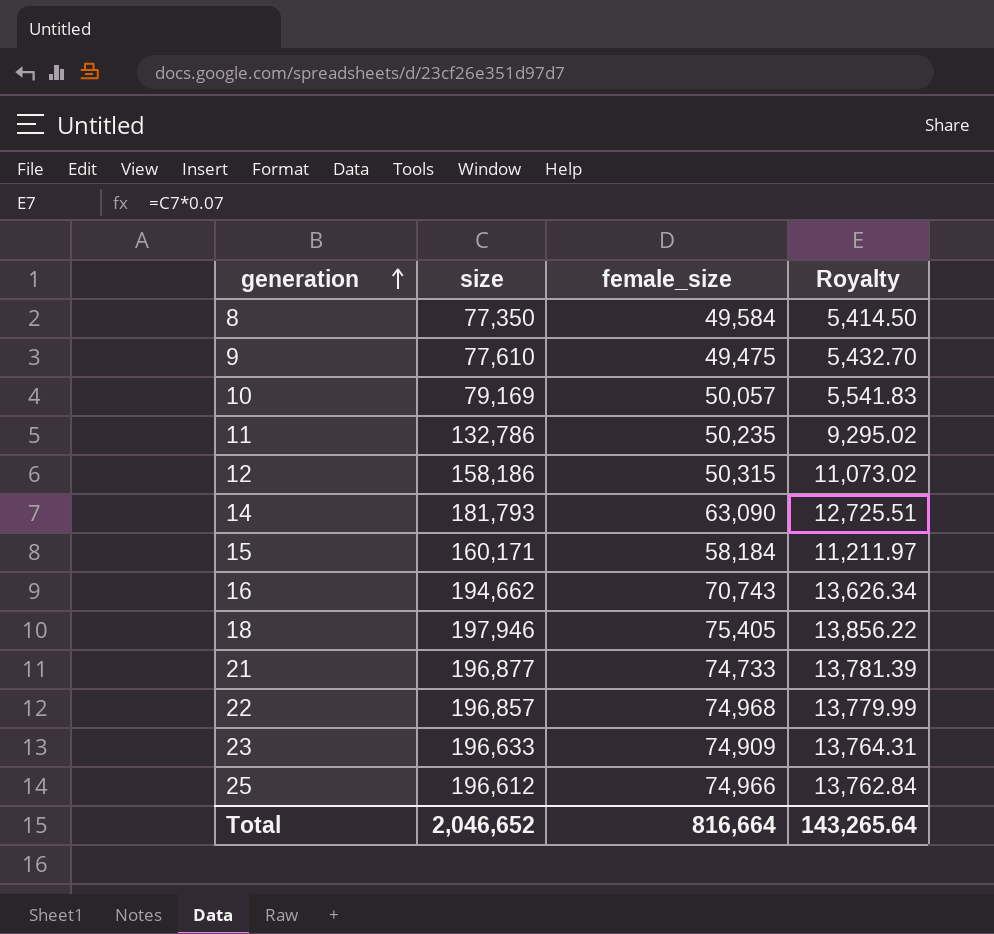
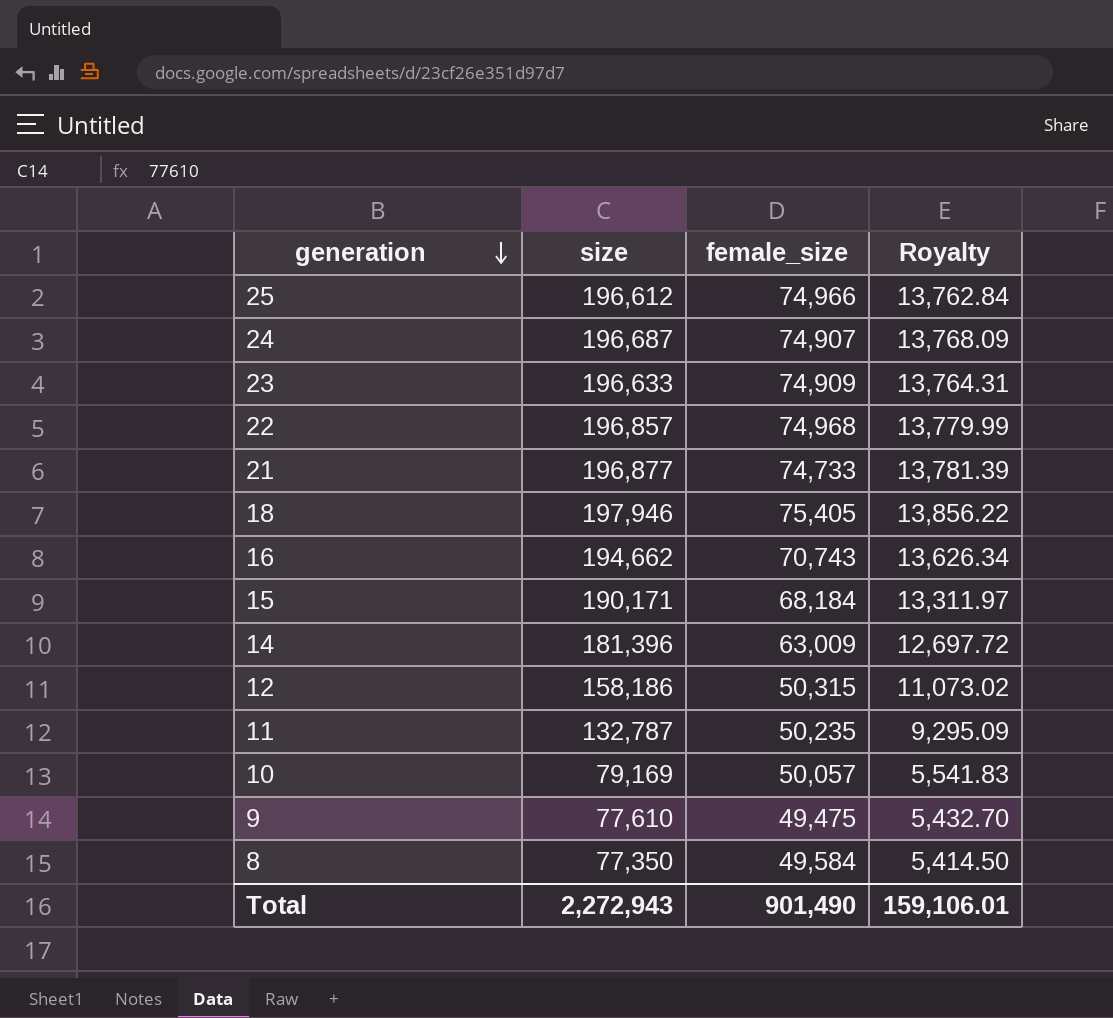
row order: generation ascending -> generation descending
row 24: none -> 196,687 | 74,907 | 13,768.09
15 | size: 160,171 -> 190,171
15 | female_size: 58,184 -> 68,184
15 | Royalty: 11,211.97 -> 13,311.97
14 | size: 181,793 -> 181,396
14 | female_size: 63,090 -> 63,009
14 | Royalty: 12,725.51 -> 12,697.72
11 | size: 132,786 -> 132,787
11 | Royalty: 9,295.02 -> 9,295.09
Total | size: 2,046,652 -> 2,272,943
Total | female_size: 816,664 -> 901,490
Total | Royalty: 143,265.64 -> 159,106.01

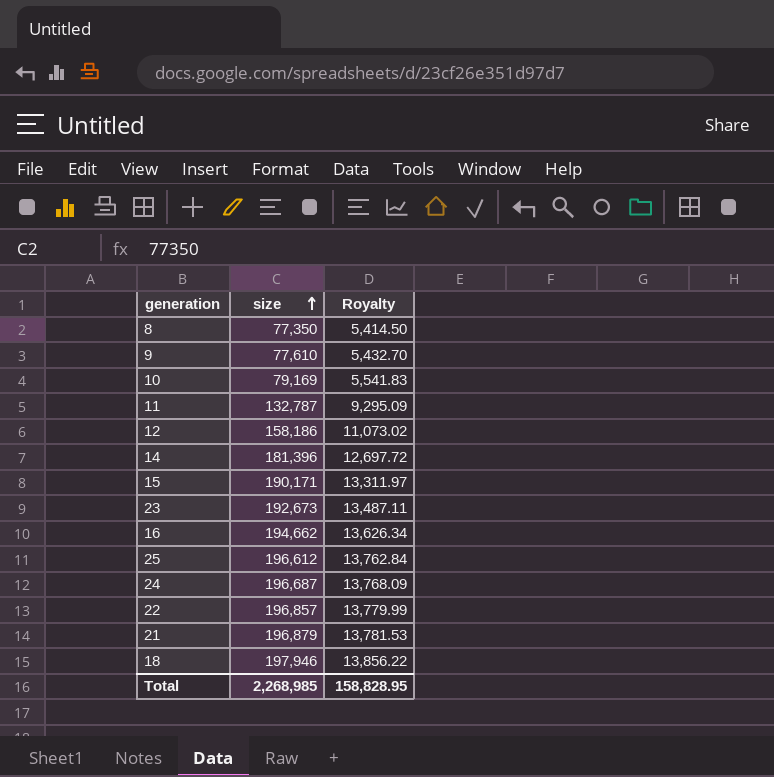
row order: generation descending -> size ascending
column female_size | position: 3 -> none
23 | size: 196,633 -> 192,673
23 | Royalty: 13,764.31 -> 13,487.11
21 | size: 196,877 -> 196,879
21 | Royalty: 13,781.39 -> 13,781.53
Total | size: 2,272,943 -> 2,268,985
Total | Royalty: 159,106.01 -> 158,828.95

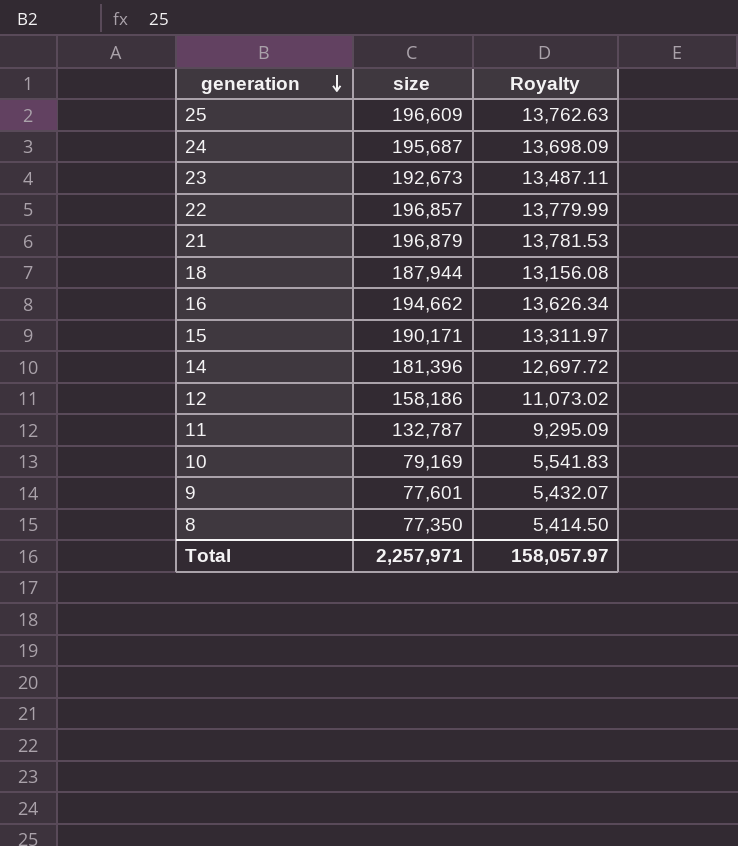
row order: size ascending -> generation descending
25 | size: 196,612 -> 196,609
25 | Royalty: 13,762.84 -> 13,762.63
24 | size: 196,687 -> 195,687
24 | Royalty: 13,768.09 -> 13,698.09
18 | size: 197,946 -> 187,944
18 | Royalty: 13,856.22 -> 13,156.08
9 | size: 77,610 -> 77,601
9 | Royalty: 5,432.70 -> 5,432.07
Total | size: 2,268,985 -> 2,257,971
Total | Royalty: 158,828.95 -> 158,057.97

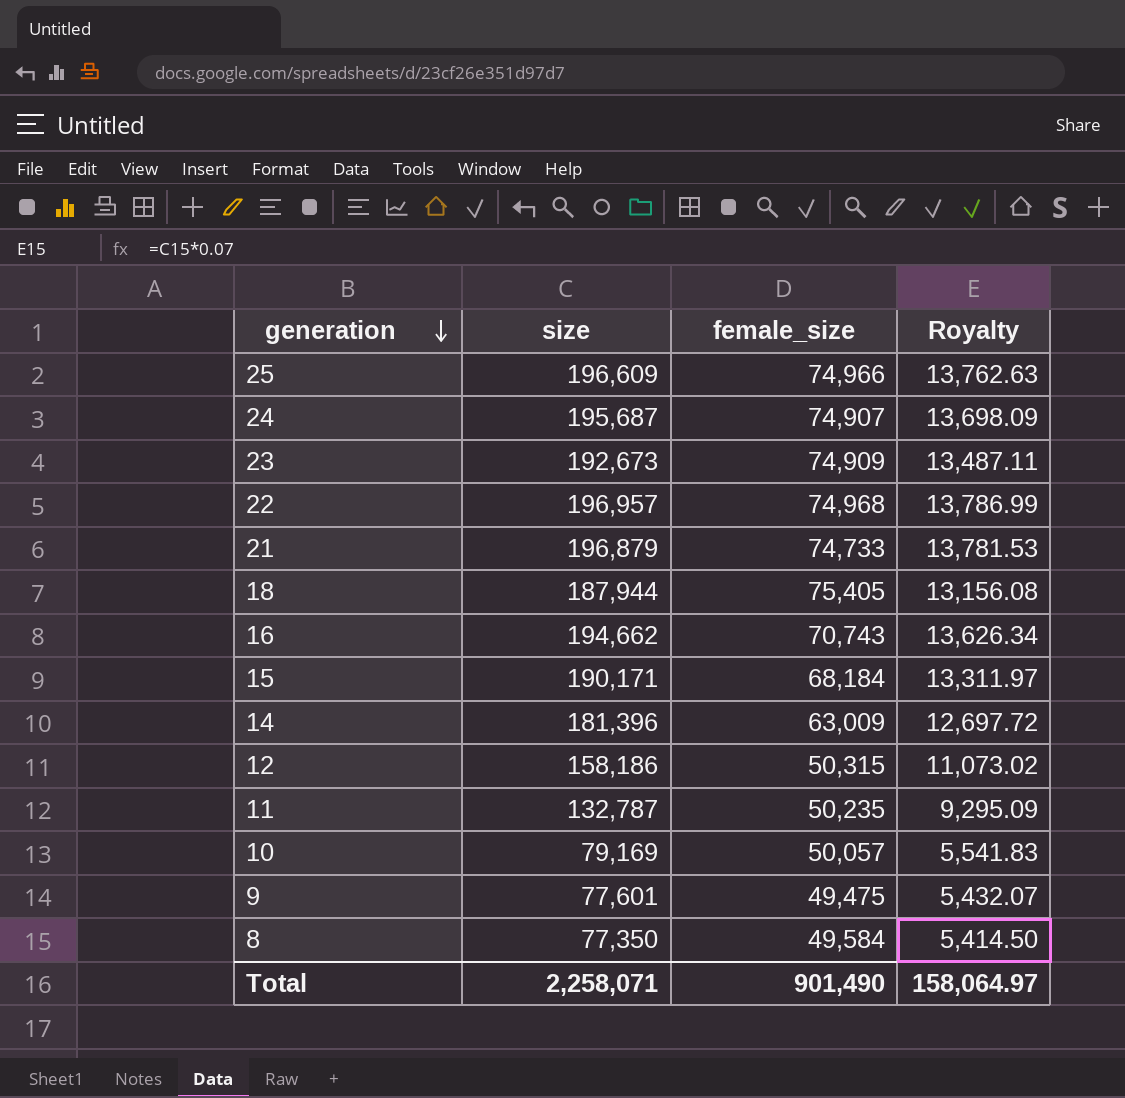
column female_size | position: none -> 3
22 | size: 196,857 -> 196,957
22 | Royalty: 13,779.99 -> 13,786.99
Total | size: 2,257,971 -> 2,258,071
Total | Royalty: 158,057.97 -> 158,064.97

